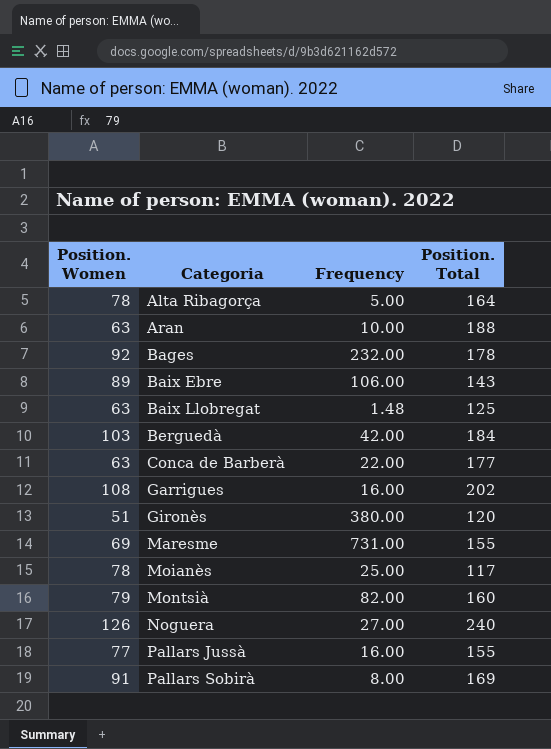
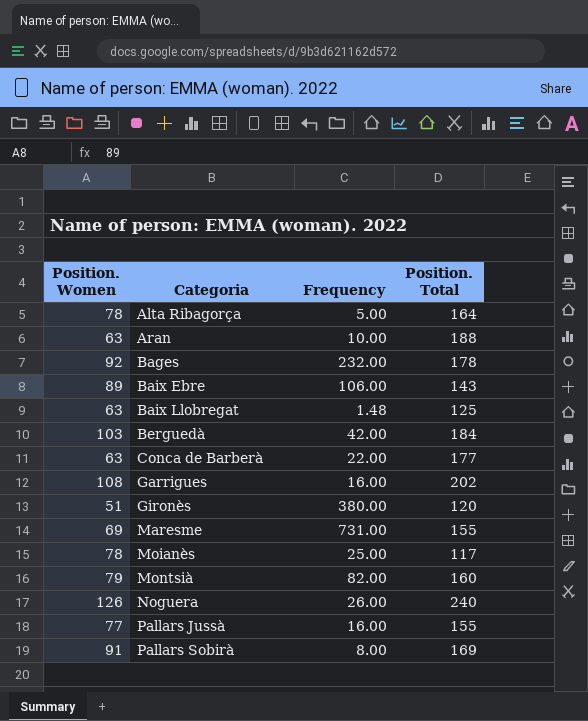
Noguera | Frequency: 27.00 -> 26.00

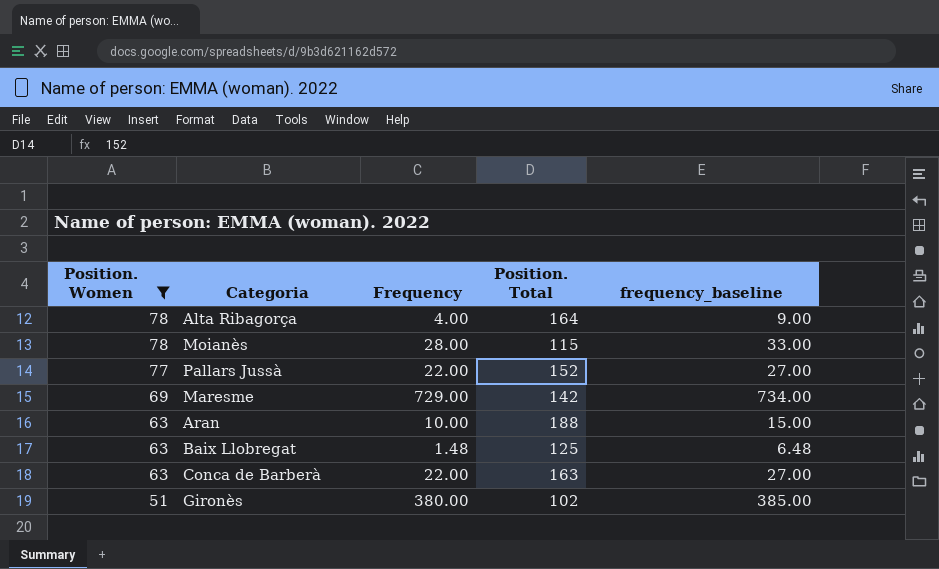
filter: none -> Position. Women <= 78
row order: Categoria ascending -> Position. Women descending
column frequency_baseline | formula: none -> [Frequency] + 5
Alta Ribagorça | Frequency: 5.00 -> 4.00
Moianès | Frequency: 25.00 -> 28.00
Moianès | Position. Total: 117 -> 115
Pallars Jussà | Frequency: 16.00 -> 22.00
Pallars Jussà | Position. Total: 155 -> 152
Maresme | Frequency: 731.00 -> 729.00
Maresme | Position. Total: 155 -> 142
Conca de Barberà | Position. Total: 177 -> 163
Gironès | Position. Total: 120 -> 102

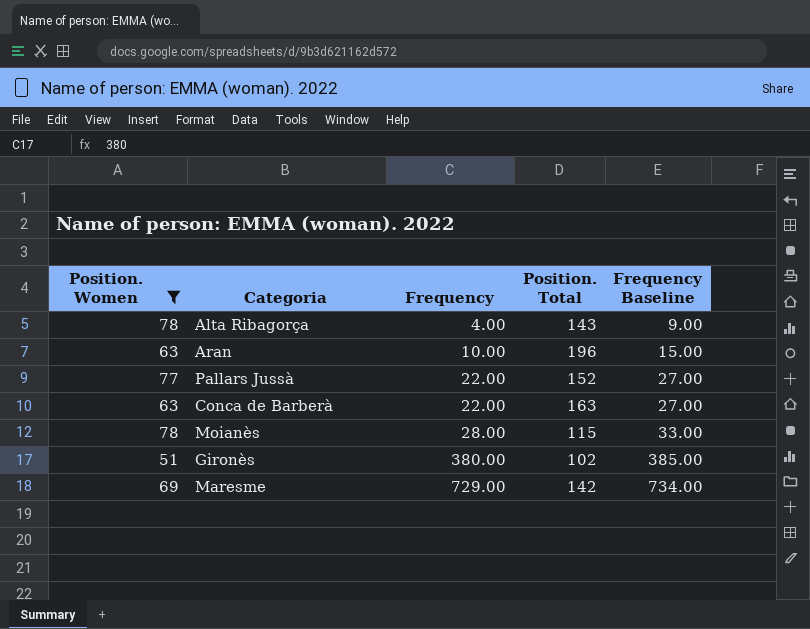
row order: Position. Women descending -> Frequency ascending
column name: frequency_baseline -> Frequency Baseline
row Baix Llobregat: 63 | 1.48 | 125 | 6.48 -> none
Alta Ribagorça | Position. Total: 164 -> 143
Aran | Position. Total: 188 -> 196

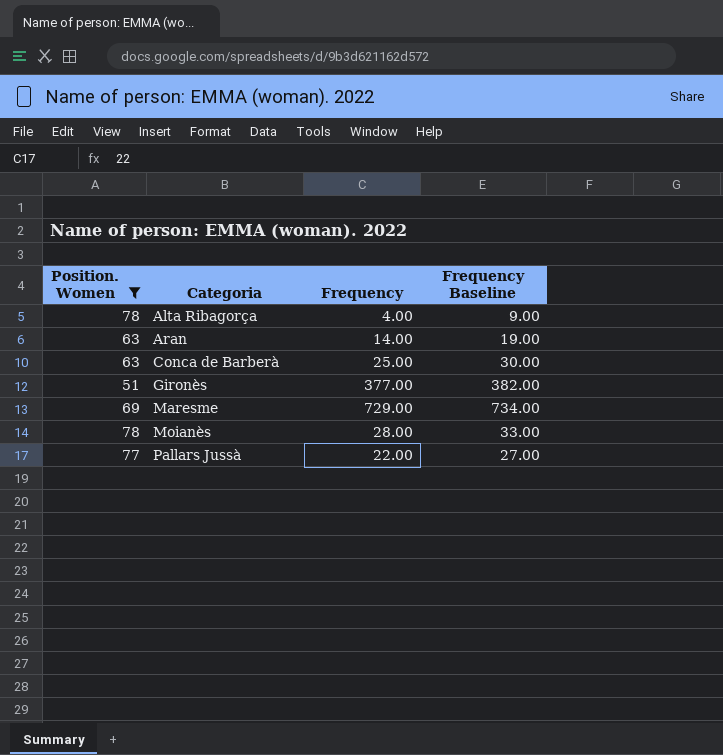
row order: Frequency ascending -> Categoria ascending
column Position. Total | position: 4 -> none
Aran | Frequency: 10.00 -> 14.00
Aran | Frequency Baseline: 15.00 -> 19.00
Conca de Barberà | Frequency: 22.00 -> 25.00
Conca de Barberà | Frequency Baseline: 27.00 -> 30.00
Gironès | Frequency: 380.00 -> 377.00
Gironès | Frequency Baseline: 385.00 -> 382.00

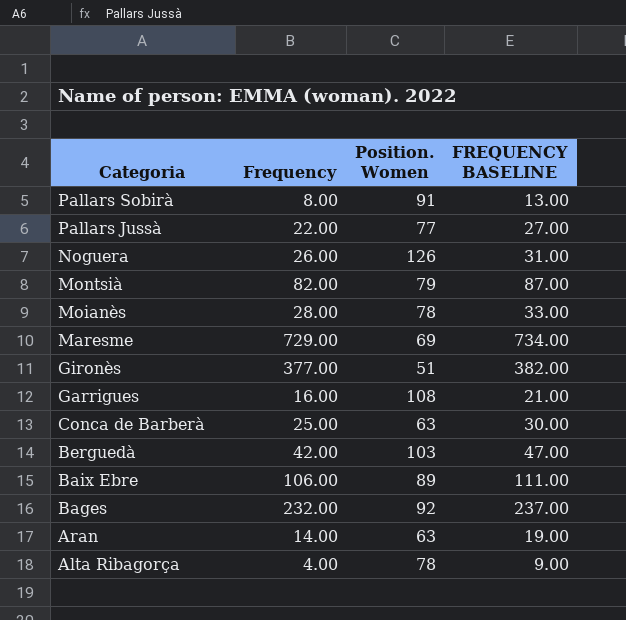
filter: Position. Women <= 78 -> none
row order: Categoria ascending -> Categoria descending
column Position. Women | position: 1 -> 3
column name: Frequency Baseline -> FREQUENCY BASELINE

